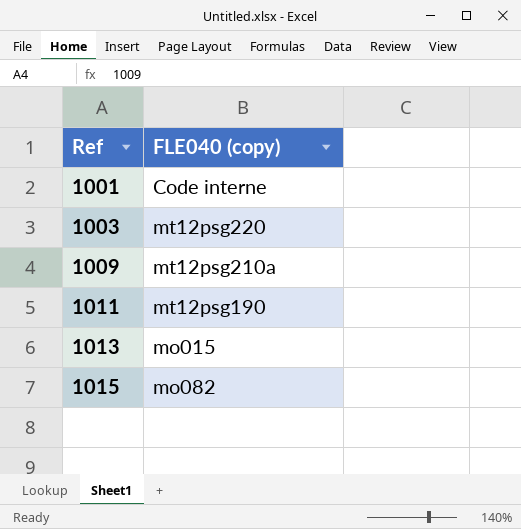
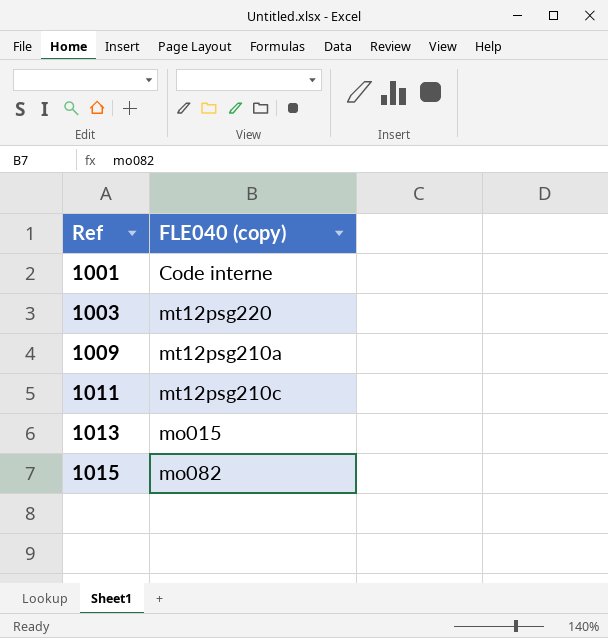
1011 | FLE040 (copy): mt12psg190 -> mt12psg210c

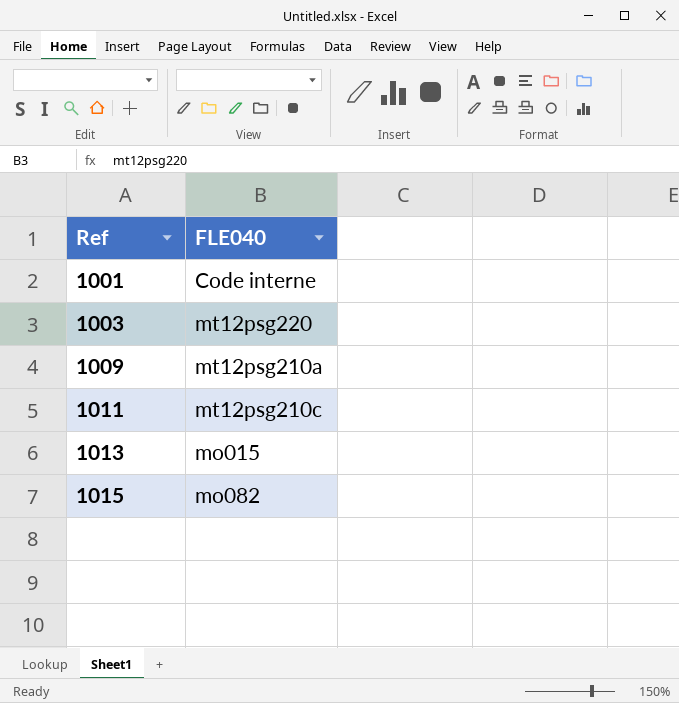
column name: FLE040 (copy) -> FLE040

